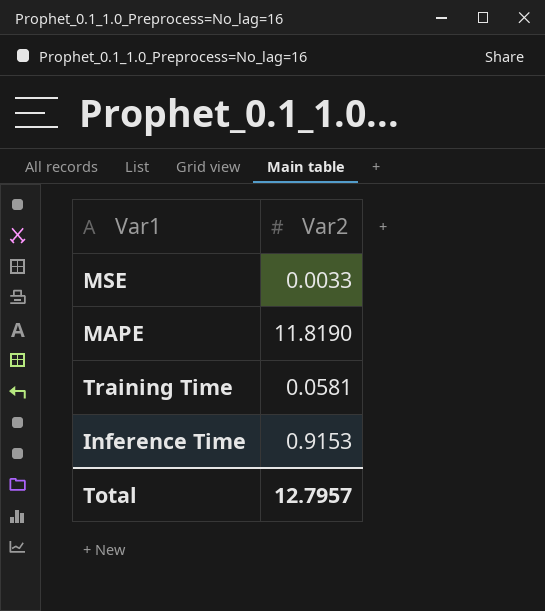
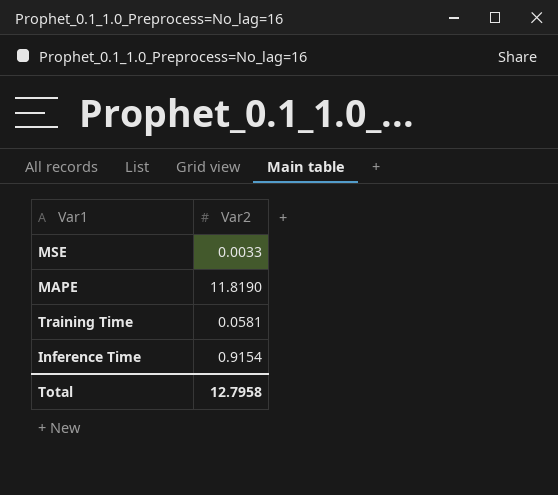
Inference Time | Var2: 0.9153 -> 0.9154
Total | Var2: 12.7957 -> 12.7958

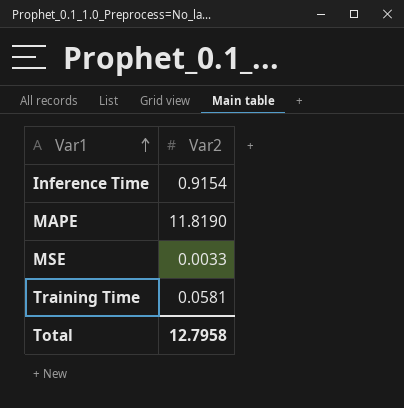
row order: none -> Var1 ascending

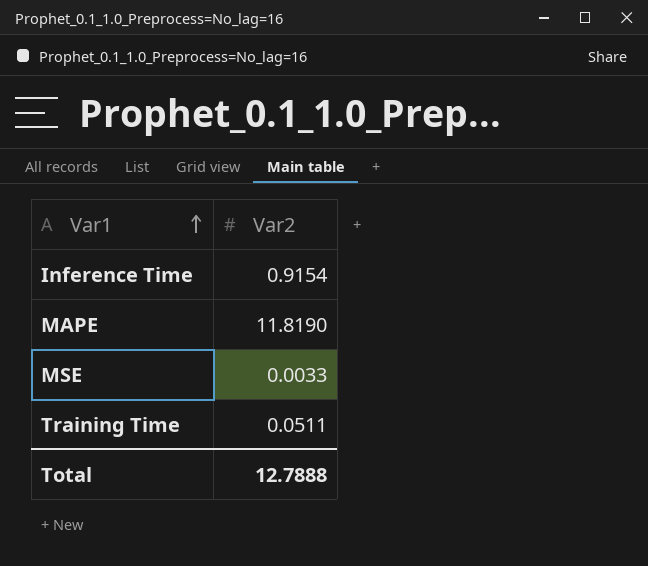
Training Time | Var2: 0.0581 -> 0.0511
Total | Var2: 12.7958 -> 12.7888

